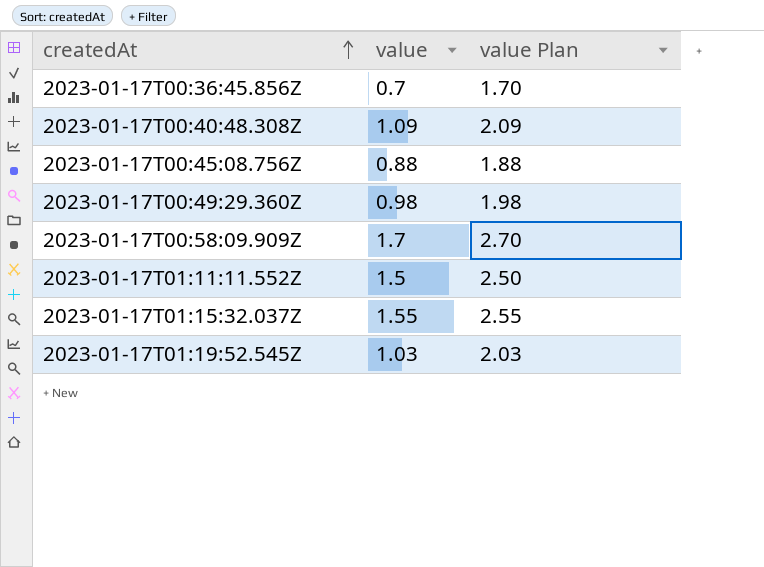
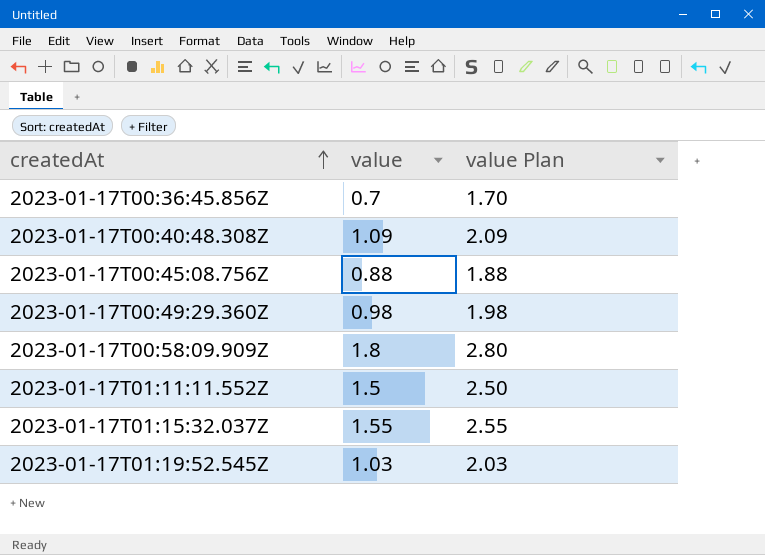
2023-01-17T00:58:09.909Z | value: 1.7 -> 1.8
2023-01-17T00:58:09.909Z | value Plan: 2.70 -> 2.80

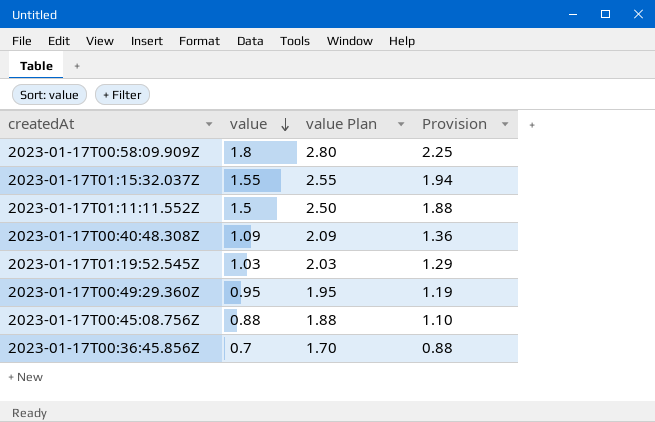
row order: createdAt ascending -> value descending
column Provision | formula: none -> [value] * 1.25
2023-01-17T00:49:29.360Z | value: 0.98 -> 0.95
2023-01-17T00:49:29.360Z | value Plan: 1.98 -> 1.95

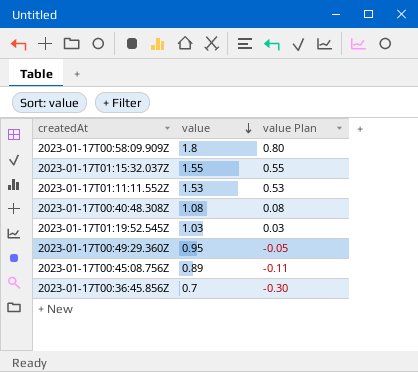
column Provision | formula: [value] * 1.25 -> none
column value Plan | formula: [value] + 1 -> [value] - 1
2023-01-17T01:11:11.552Z | value: 1.5 -> 1.53
2023-01-17T00:40:48.308Z | value: 1.09 -> 1.08
2023-01-17T00:45:08.756Z | value: 0.88 -> 0.89

